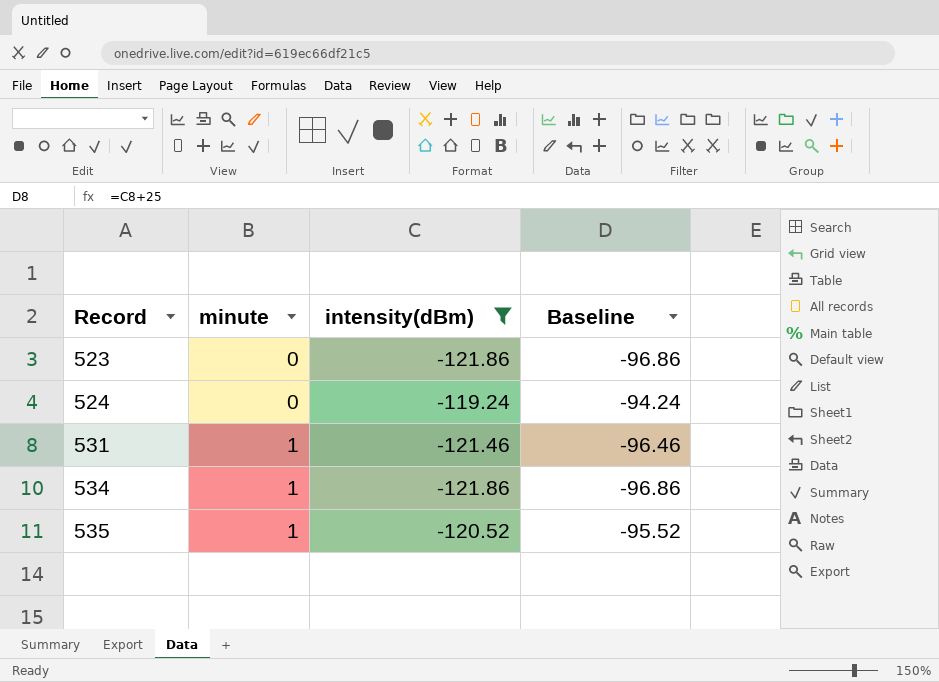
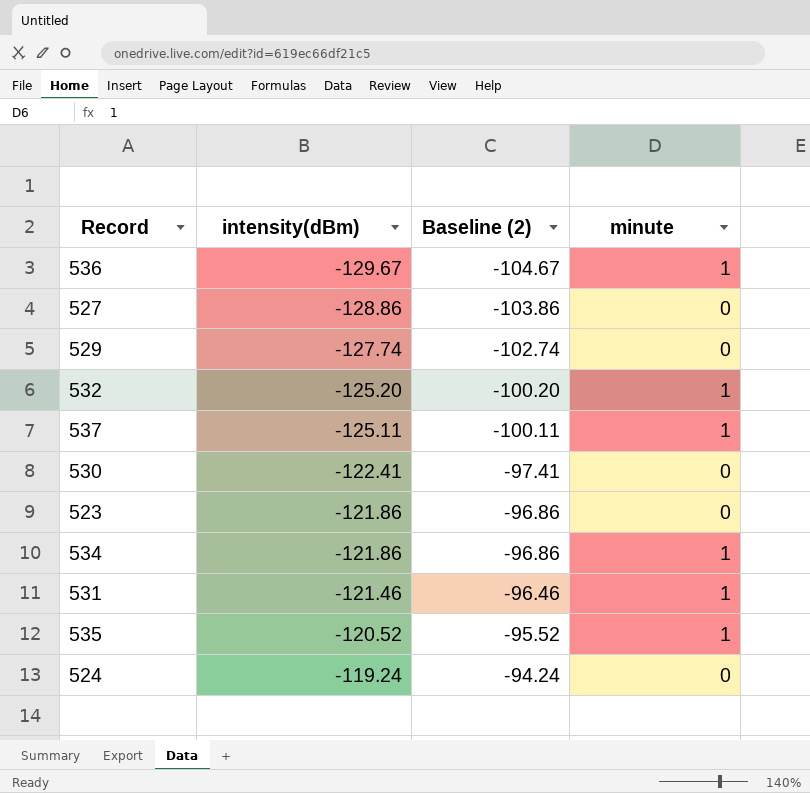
filter: intensity(dBm) >= -121.86 -> none
row order: Record ascending -> intensity(dBm) ascending
column name: Baseline -> Baseline (2)
column minute | position: 2 -> 4

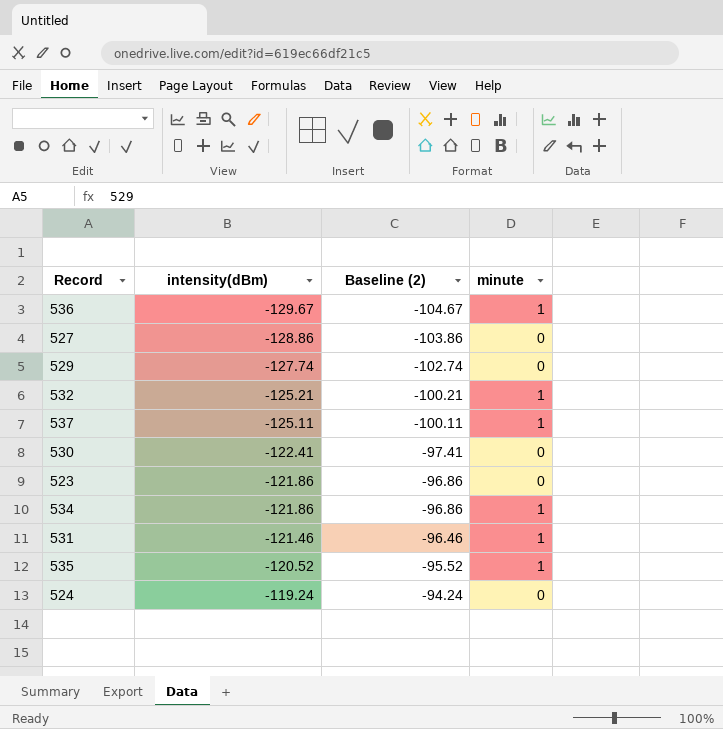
532 | intensity(dBm): -125.20 -> -125.21
532 | Baseline (2): -100.20 -> -100.21

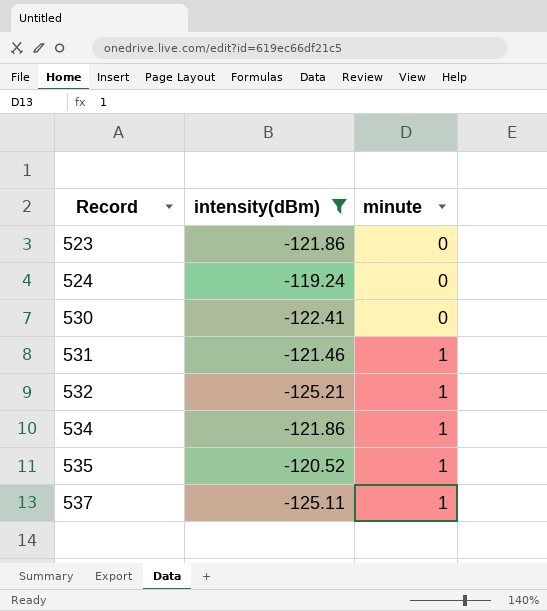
filter: none -> intensity(dBm) >= -125.21
row order: intensity(dBm) ascending -> Record ascending
column Baseline (2) | formula: [intensity(dBm)] + 25 -> none

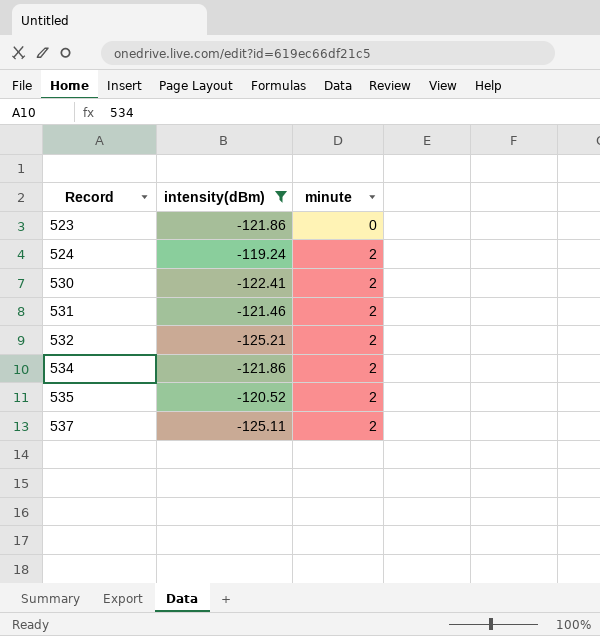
524 | minute: 0 -> 2
530 | minute: 0 -> 2
531 | minute: 1 -> 2
532 | minute: 1 -> 2
534 | minute: 1 -> 2
535 | minute: 1 -> 2
537 | minute: 1 -> 2

